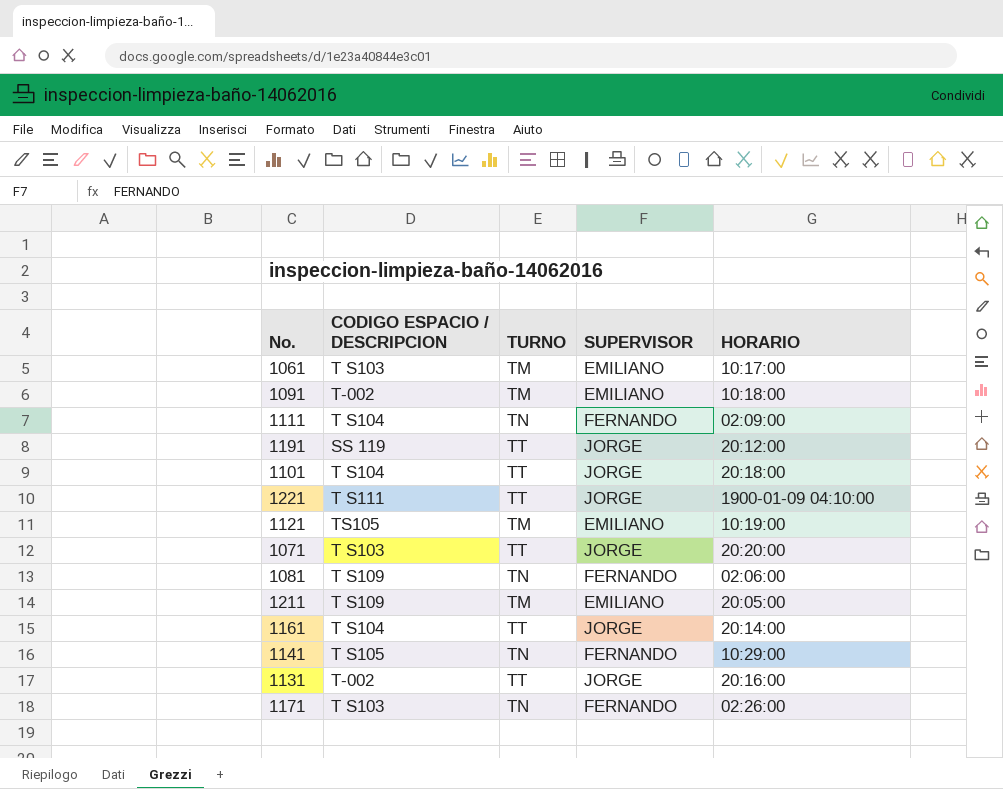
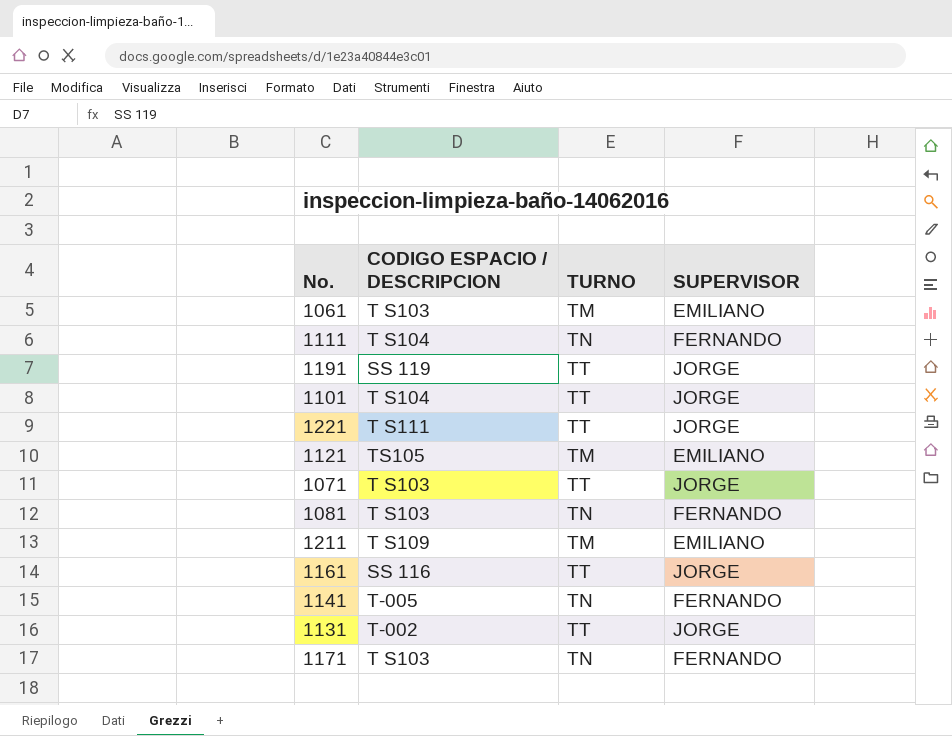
column HORARIO | position: 5 -> none
row 1091: T-002 | TM | EMILIANO | 10:18:00 -> none
1081 | CODIGO ESPACIO / DESCRIPCION: T S109 -> T S103
1161 | CODIGO ESPACIO / DESCRIPCION: T S104 -> SS 116
1141 | CODIGO ESPACIO / DESCRIPCION: T S105 -> T-005

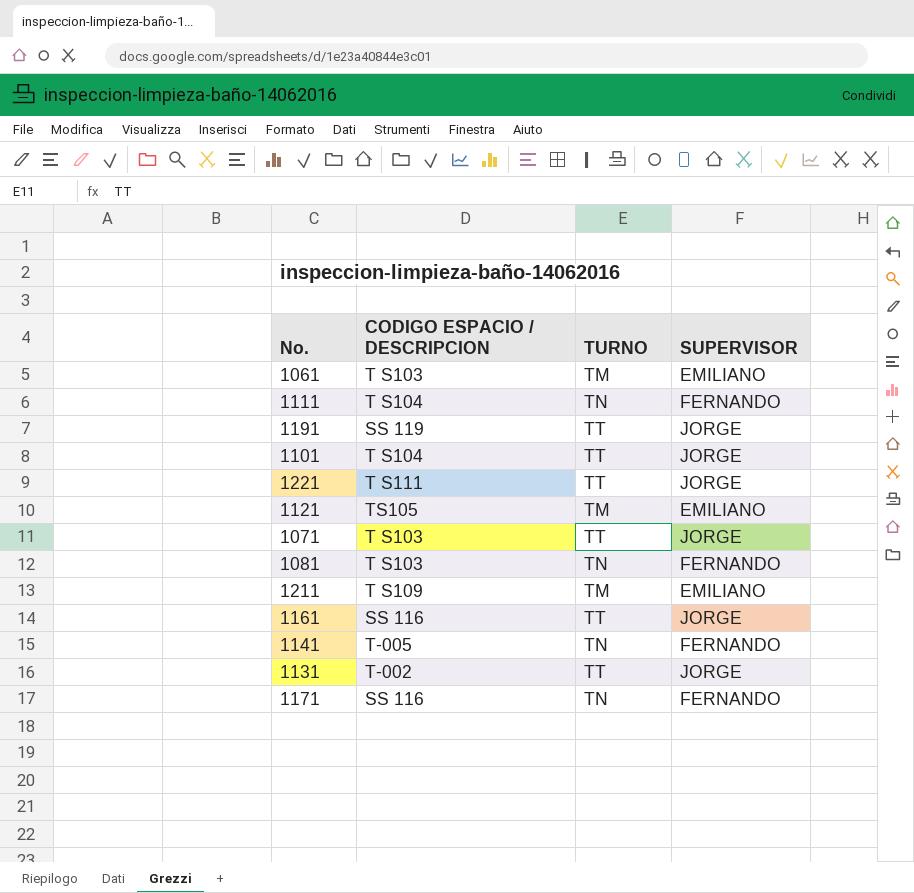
1171 | CODIGO ESPACIO / DESCRIPCION: T S103 -> SS 116

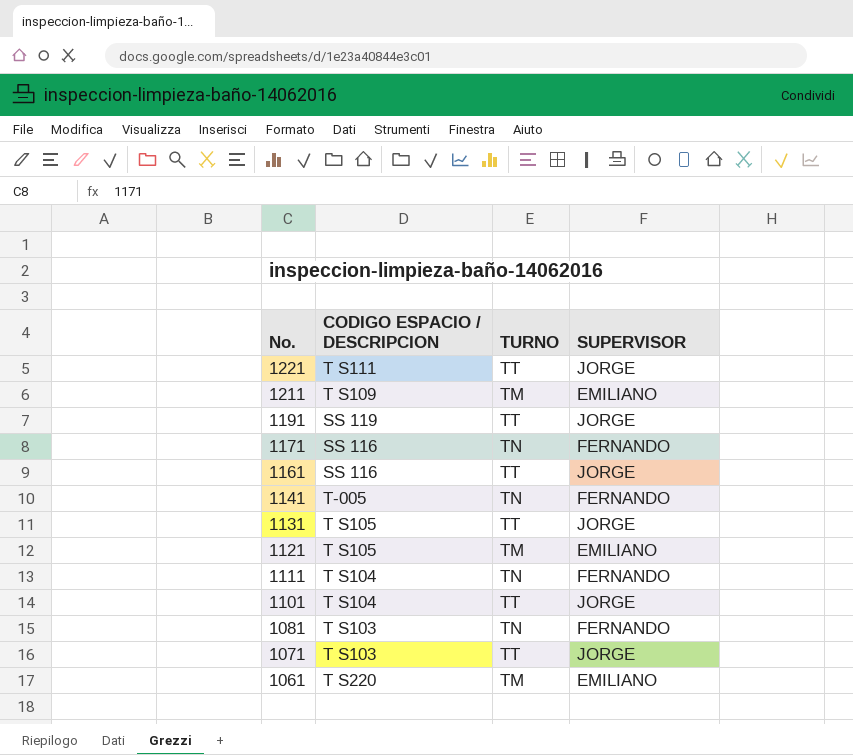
row order: none -> No. descending
1131 | CODIGO ESPACIO / DESCRIPCION: T-002 -> T S105
1121 | CODIGO ESPACIO / DESCRIPCION: TS105 -> T S105
1061 | CODIGO ESPACIO / DESCRIPCION: T S103 -> T S220

